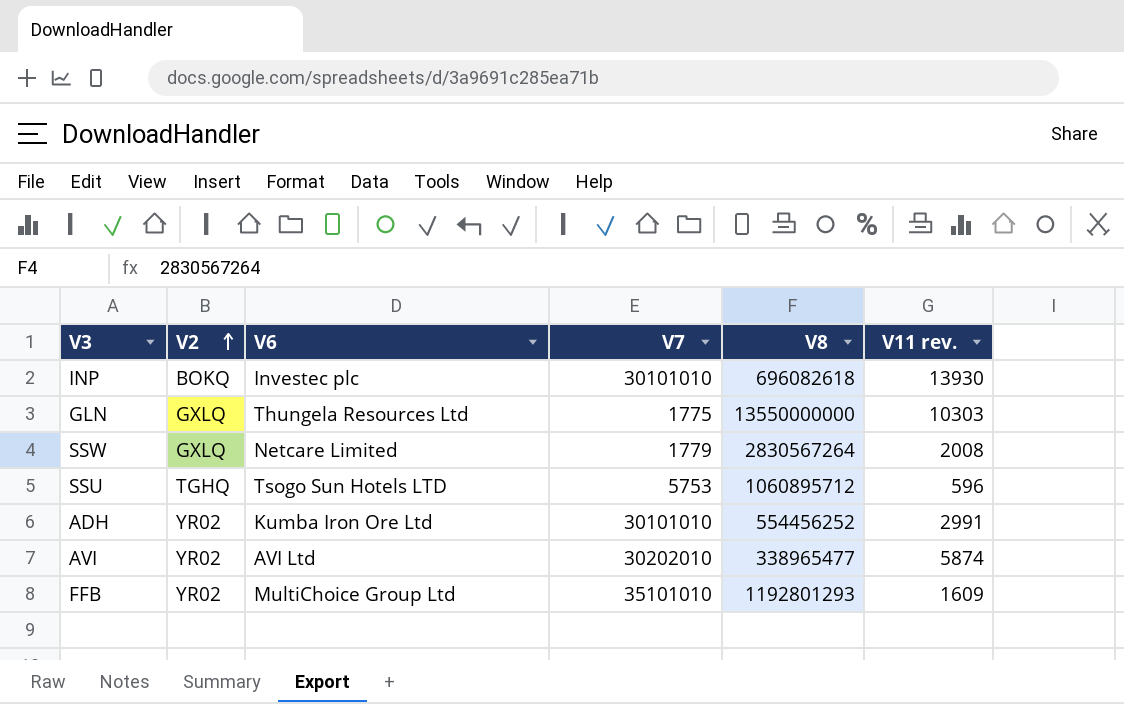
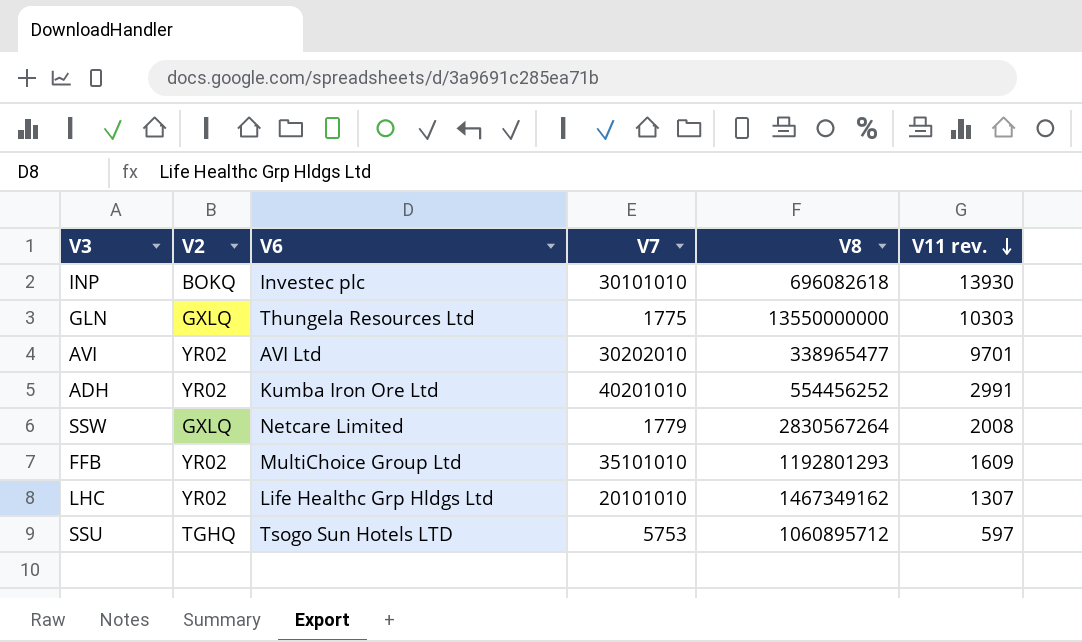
row order: V2 ascending -> V11 rev. descending
AVI | V11 rev.: 5874 -> 9701
ADH | V7: 30101010 -> 40201010
row LHC: none -> YR02 | Life Healthc Grp Hldgs Ltd | 20101010 | 1467349162 | 1307
SSU | V11 rev.: 596 -> 597

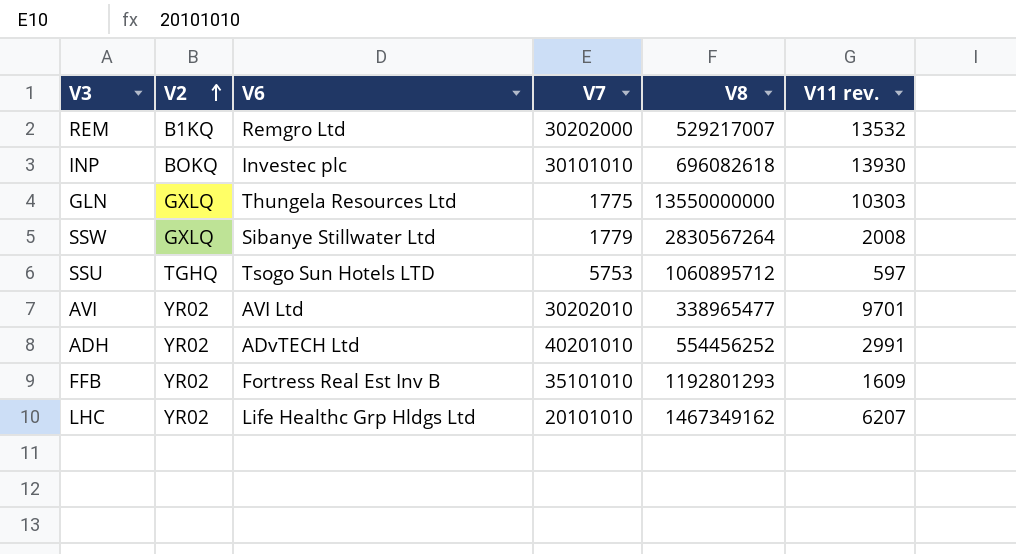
row order: V11 rev. descending -> V2 ascending
row REM: none -> B1KQ | Remgro Ltd | 30202000 | 529217007 | 13532
SSW | V6: Netcare Limited -> Sibanye Stillwater Ltd
ADH | V6: Kumba Iron Ore Ltd -> ADvTECH Ltd
FFB | V6: MultiChoice Group Ltd -> Fortress Real Est Inv B
LHC | V11 rev.: 1307 -> 6207

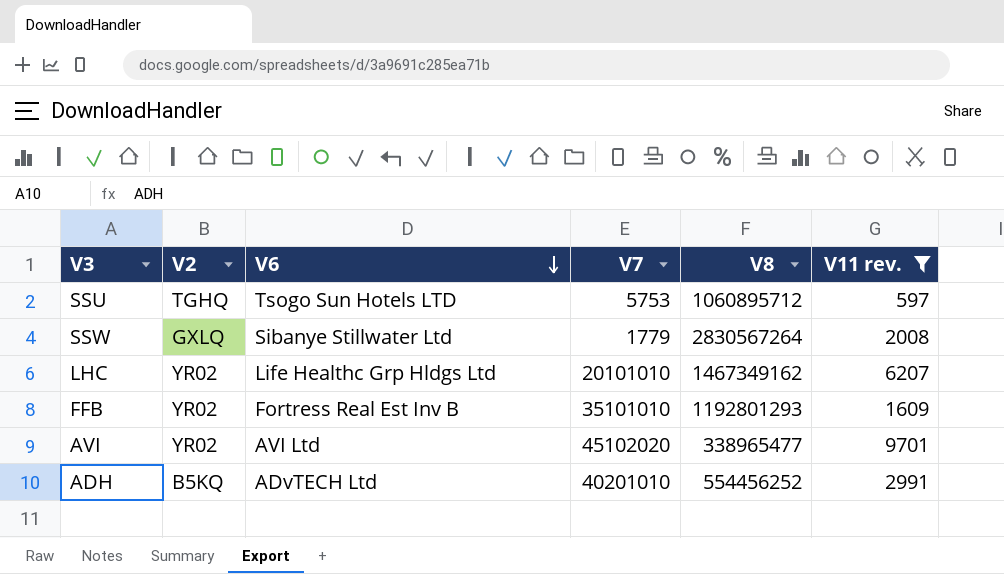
filter: none -> V11 rev. <= 9701
row order: V2 ascending -> V6 descending
AVI | V7: 30202010 -> 45102020
ADH | V2: YR02 -> B5KQ

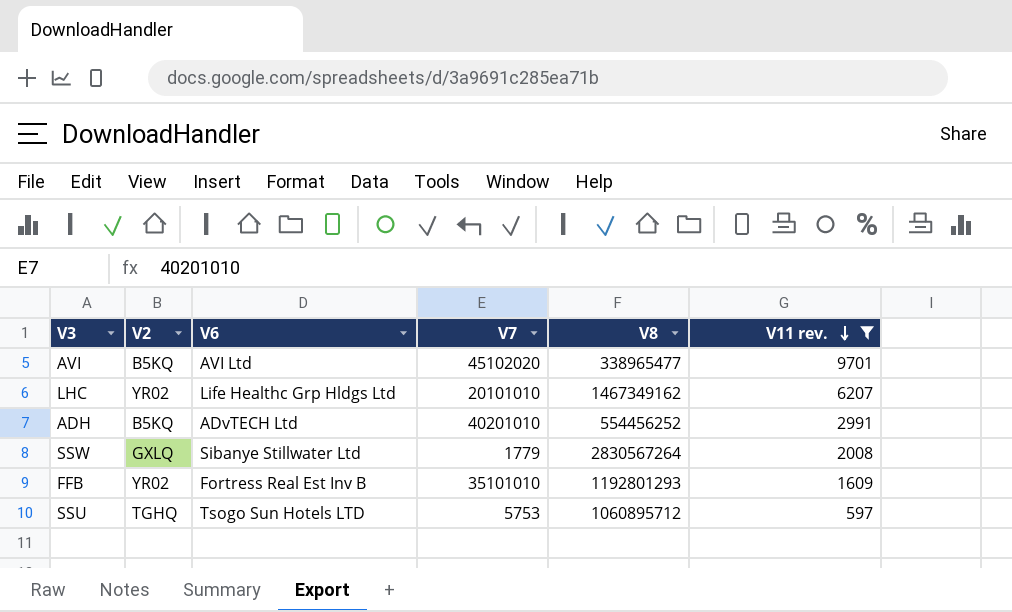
row order: V6 descending -> V11 rev. descending
AVI | V2: YR02 -> B5KQ

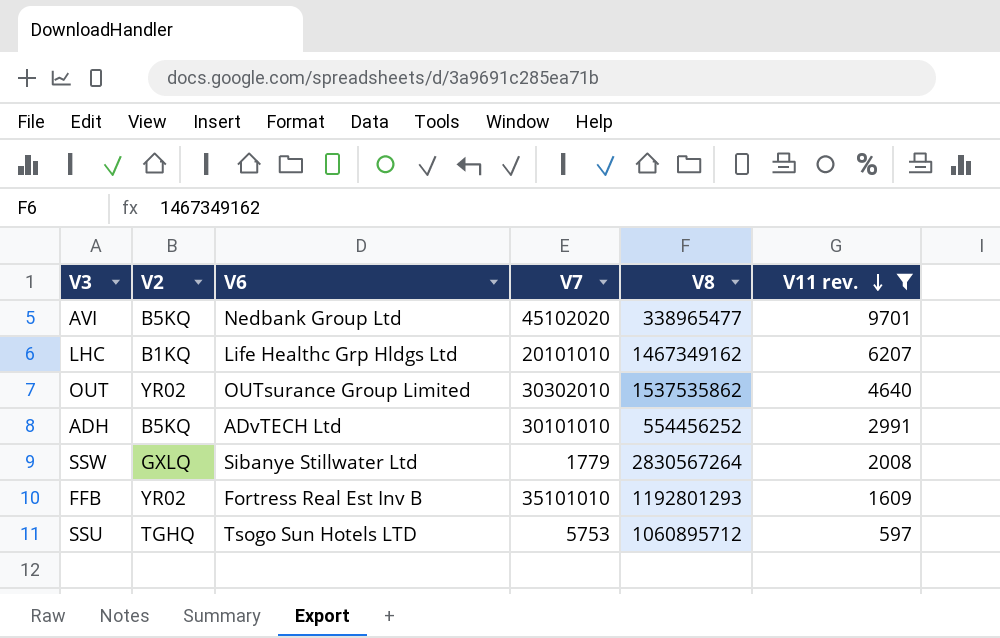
AVI | V6: AVI Ltd -> Nedbank Group Ltd
LHC | V2: YR02 -> B1KQ
row OUT: none -> YR02 | OUTsurance Group Limited | 30302010 | 1537535862 | 4640
ADH | V7: 40201010 -> 30101010

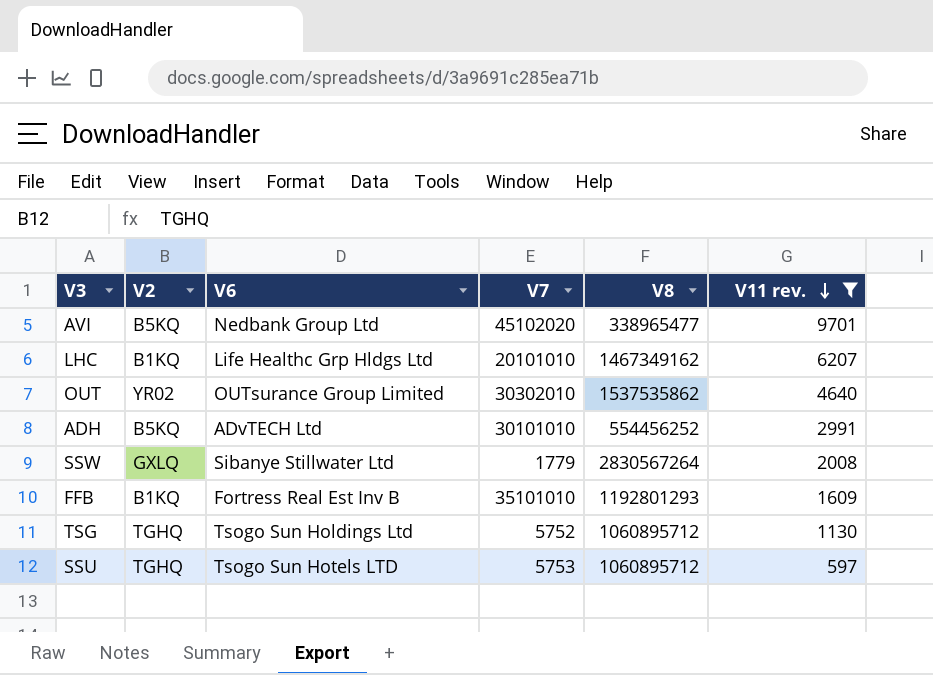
FFB | V2: YR02 -> B1KQ
row TSG: none -> TGHQ | Tsogo Sun Holdings Ltd | 5752 | 1060895712 | 1130

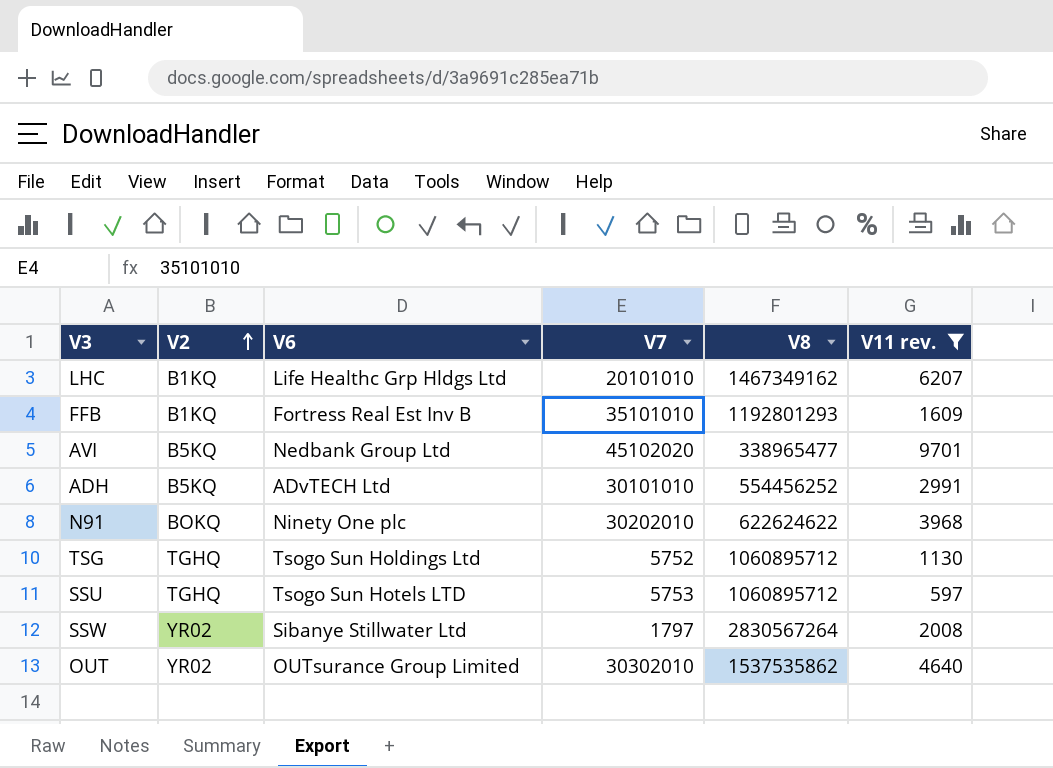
row order: V11 rev. descending -> V2 ascending
row N91: none -> BOKQ | Ninety One plc | 30202010 | 622624622 | 3968
SSW | V2: GXLQ -> YR02
SSW | V7: 1779 -> 1797

